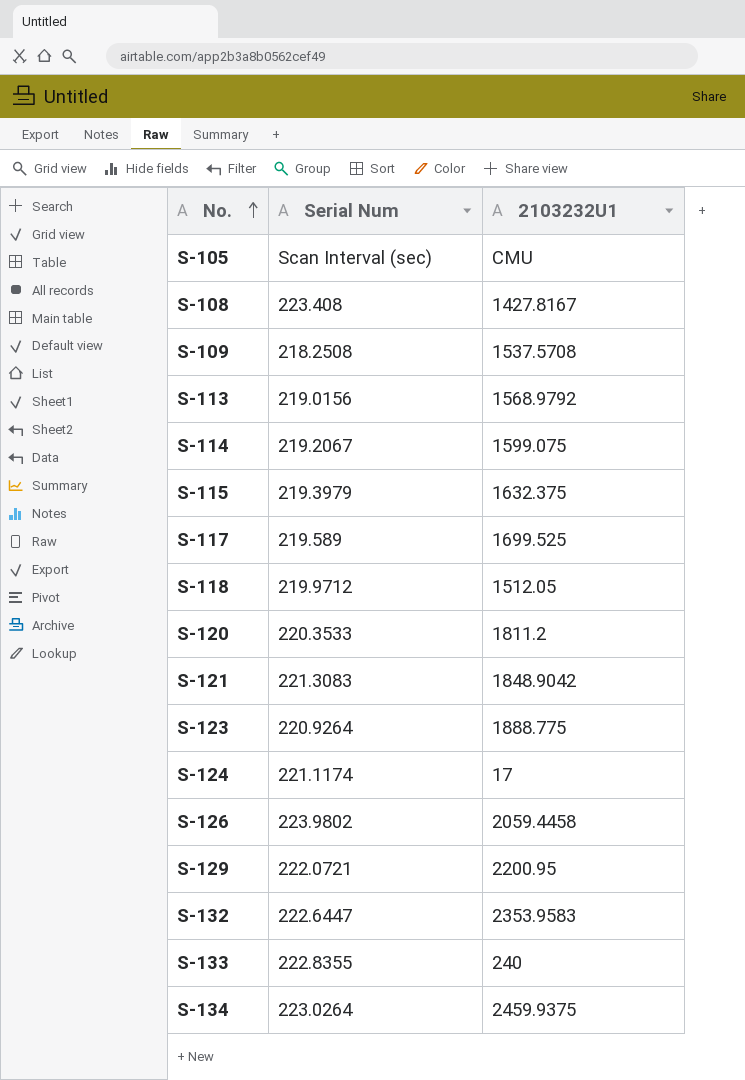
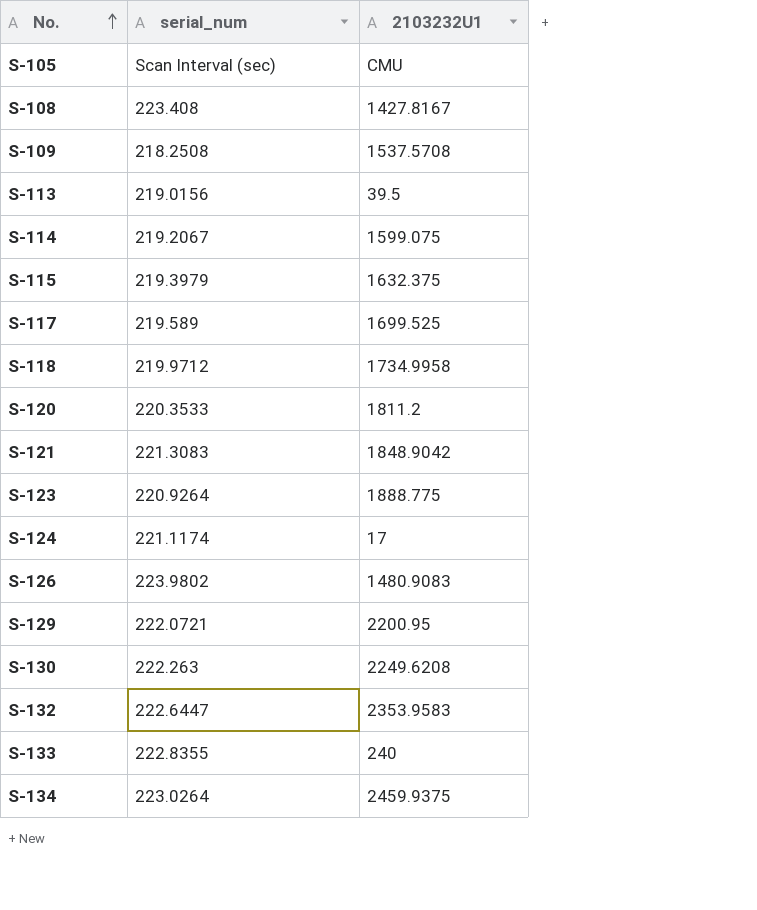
column name: Serial Num -> serial_num
S-113 | 2103232U1: 1568.9792 -> 39.5
S-118 | 2103232U1: 1512.05 -> 1734.9958
S-126 | 2103232U1: 2059.4458 -> 1480.9083
row S-130: none -> 222.263 | 2249.6208

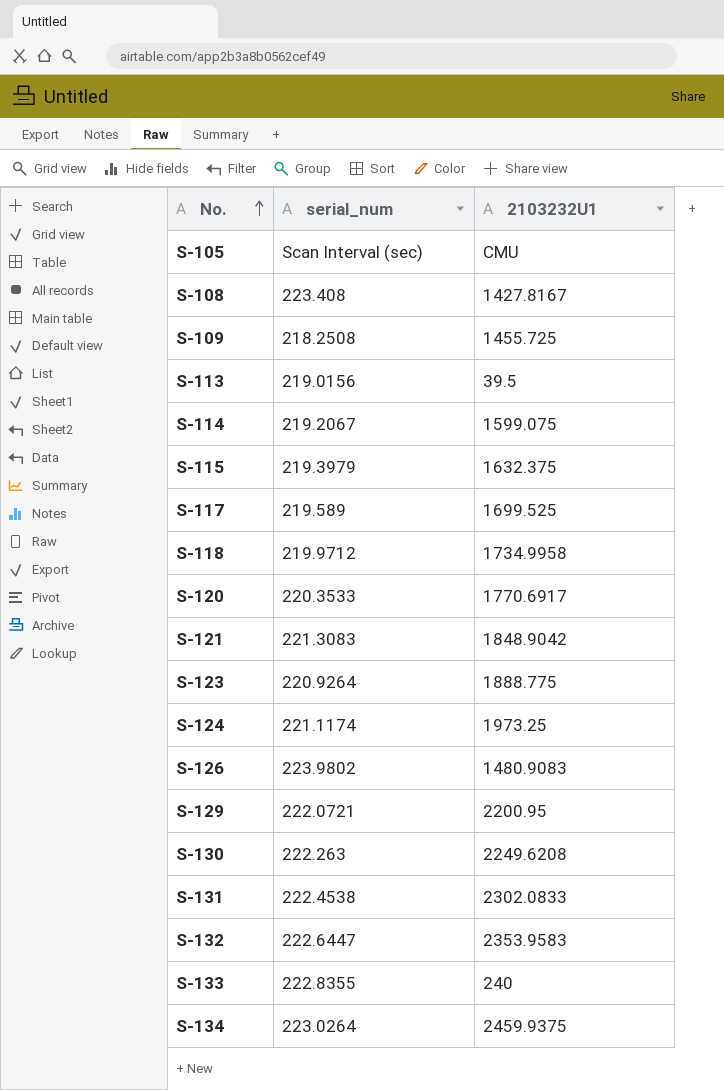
S-109 | 2103232U1: 1537.5708 -> 1455.725
S-120 | 2103232U1: 1811.2 -> 1770.6917
S-124 | 2103232U1: 17 -> 1973.25
row S-131: none -> 222.4538 | 2302.0833

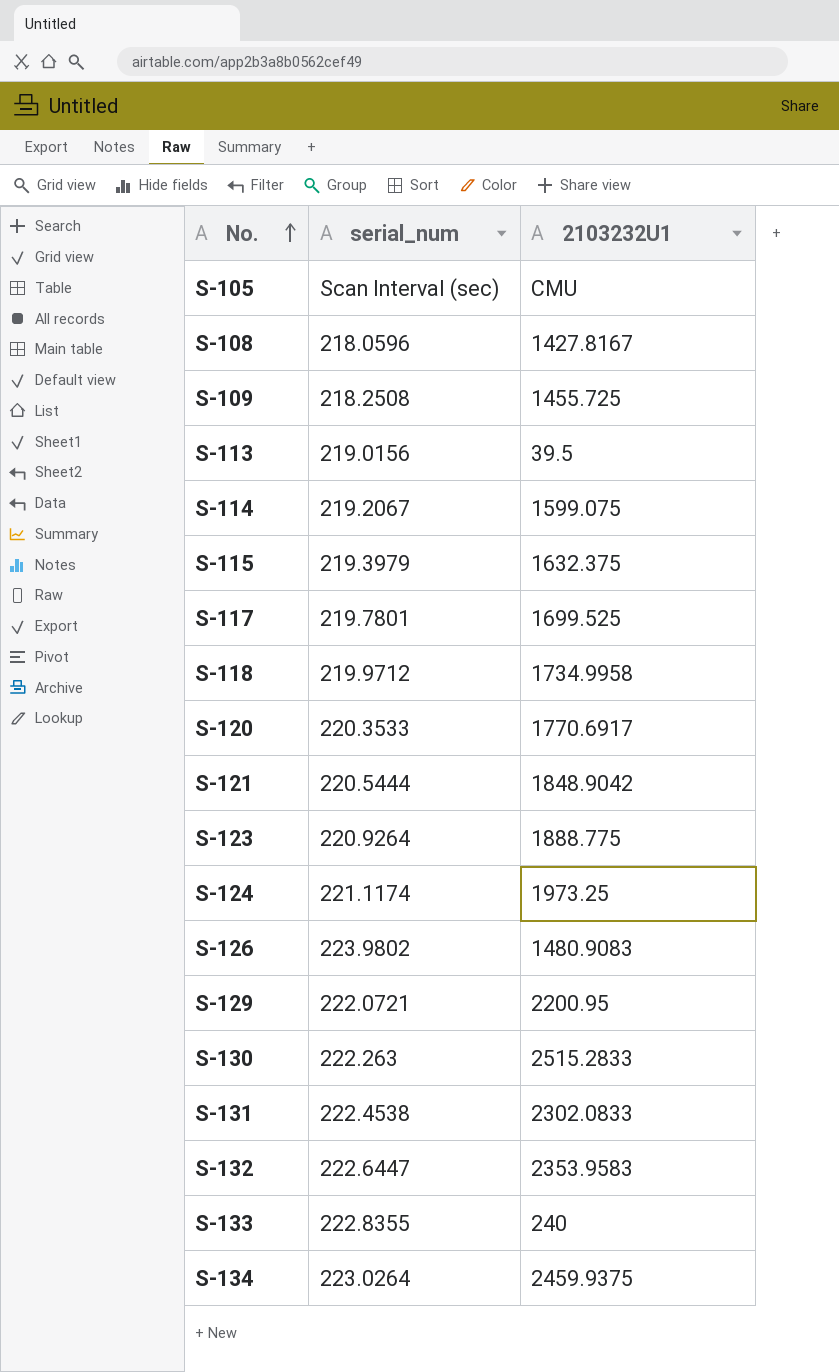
S-108 | serial_num: 223.408 -> 218.0596
S-117 | serial_num: 219.589 -> 219.7801
S-121 | serial_num: 221.3083 -> 220.5444
S-130 | 2103232U1: 2249.6208 -> 2515.2833

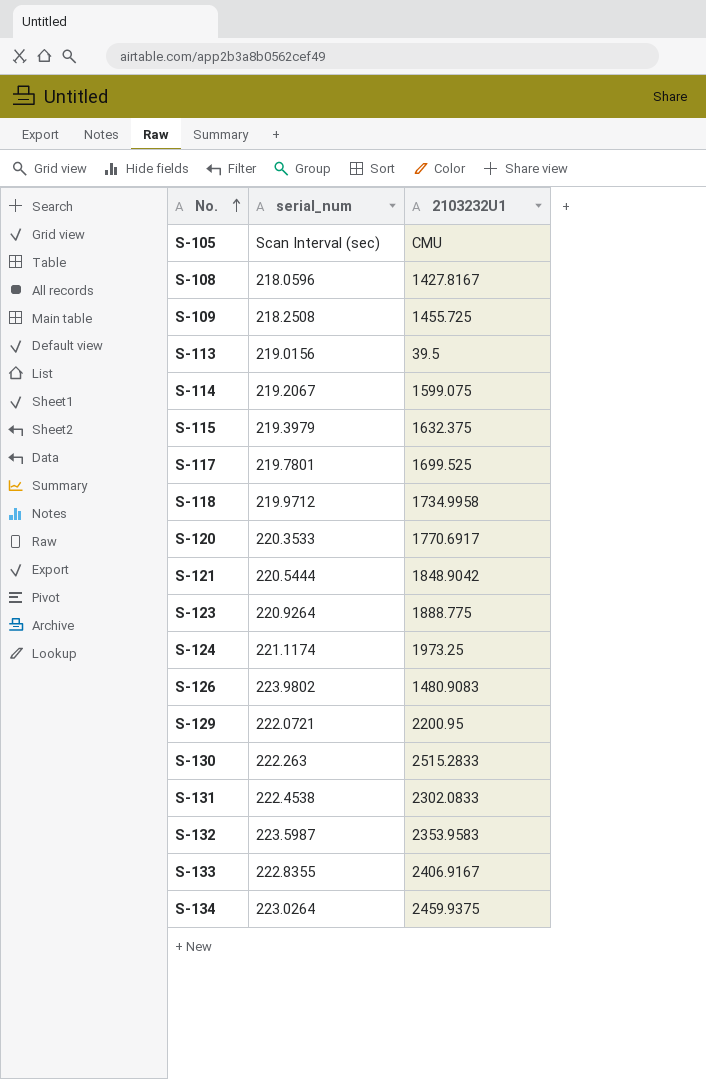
S-132 | serial_num: 222.6447 -> 223.5987
S-133 | 2103232U1: 240 -> 2406.9167

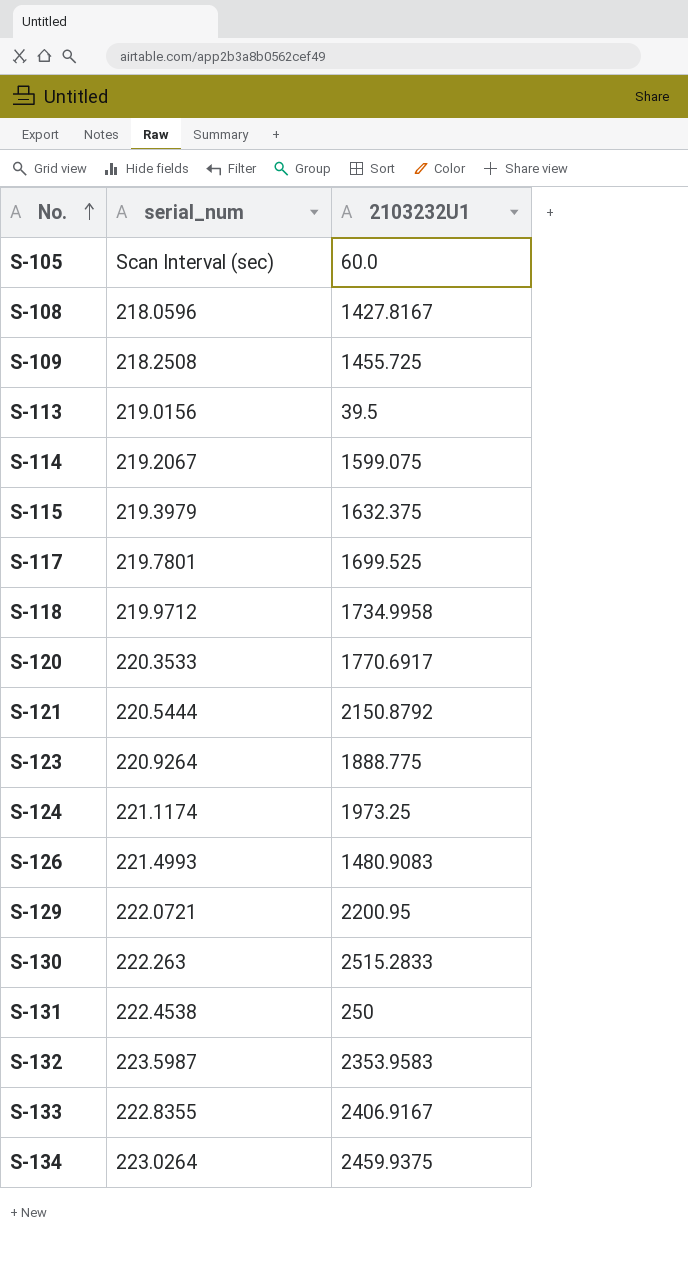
S-105 | 2103232U1: CMU -> 60.0
S-121 | 2103232U1: 1848.9042 -> 2150.8792
S-126 | serial_num: 223.9802 -> 221.4993
S-131 | 2103232U1: 2302.0833 -> 250

